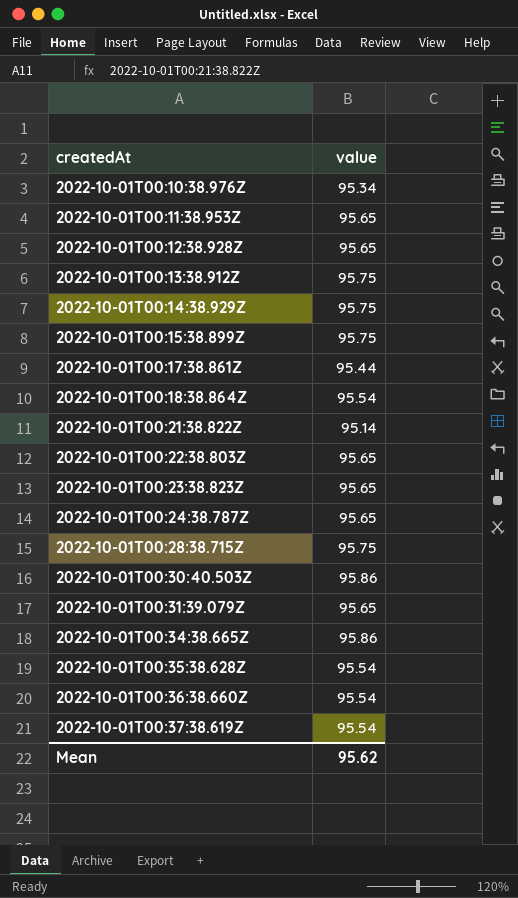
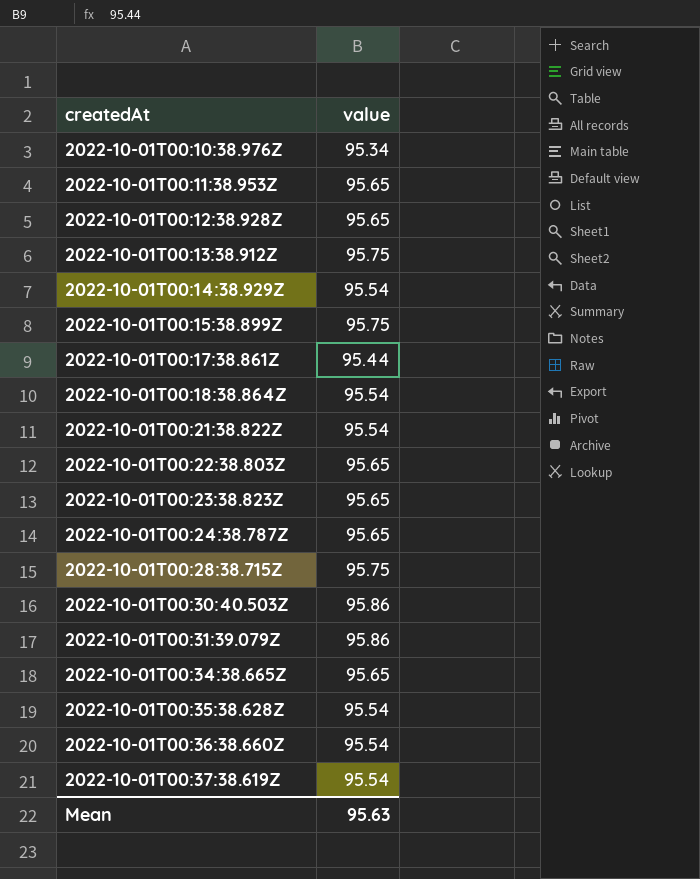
2022-10-01T00:14:38.929Z | value: 95.75 -> 95.54
2022-10-01T00:21:38.822Z | value: 95.14 -> 95.54
2022-10-01T00:31:39.079Z | value: 95.65 -> 95.86
2022-10-01T00:34:38.665Z | value: 95.86 -> 95.65
Mean | value: 95.62 -> 95.63

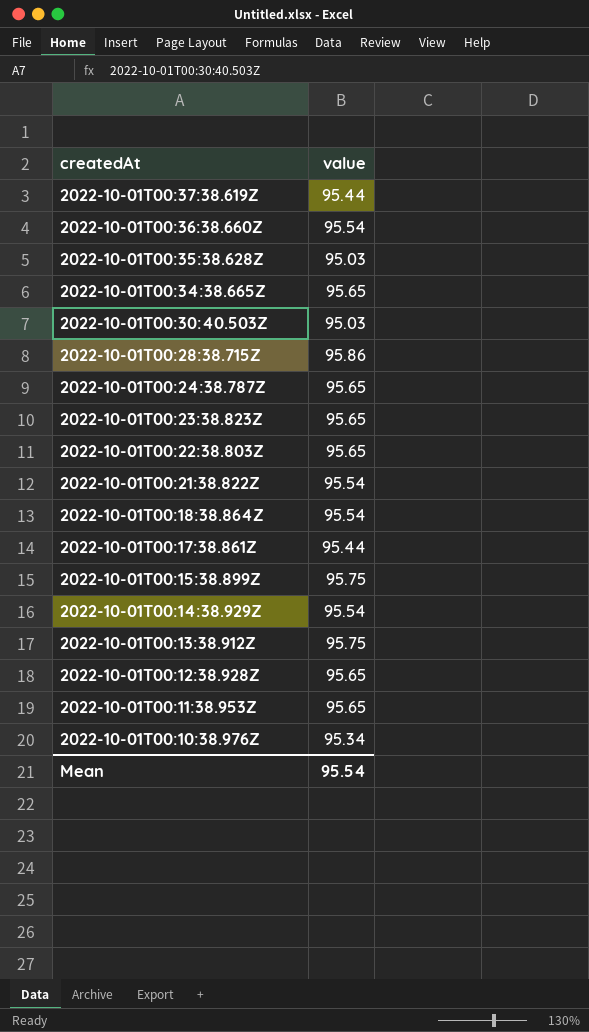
row order: createdAt ascending -> createdAt descending
row 2022-10-01T00:31:39.079Z: 95.86 -> none
2022-10-01T00:37:38.619Z | value: 95.54 -> 95.44
2022-10-01T00:35:38.628Z | value: 95.54 -> 95.03
2022-10-01T00:30:40.503Z | value: 95.86 -> 95.03
2022-10-01T00:28:38.715Z | value: 95.75 -> 95.86
Mean | value: 95.63 -> 95.54

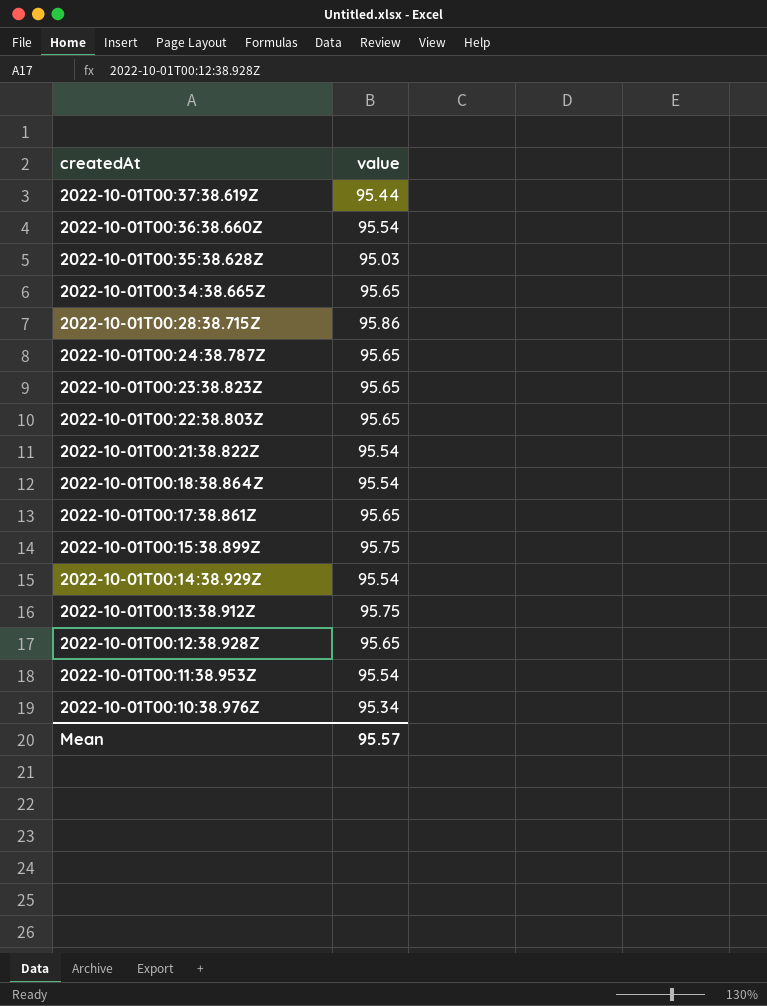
row 2022-10-01T00:30:40.503Z: 95.03 -> none
2022-10-01T00:17:38.861Z | value: 95.44 -> 95.65
2022-10-01T00:11:38.953Z | value: 95.65 -> 95.54
Mean | value: 95.54 -> 95.57

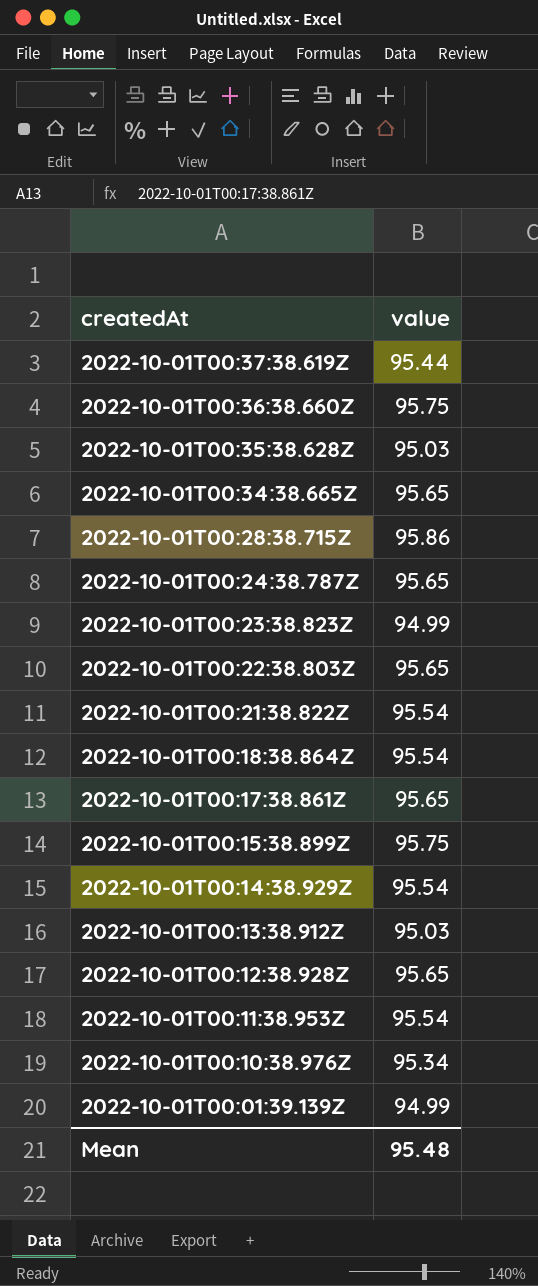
2022-10-01T00:36:38.660Z | value: 95.54 -> 95.75
2022-10-01T00:23:38.823Z | value: 95.65 -> 94.99
2022-10-01T00:13:38.912Z | value: 95.75 -> 95.03
row 2022-10-01T00:01:39.139Z: none -> 94.99
Mean | value: 95.57 -> 95.48

